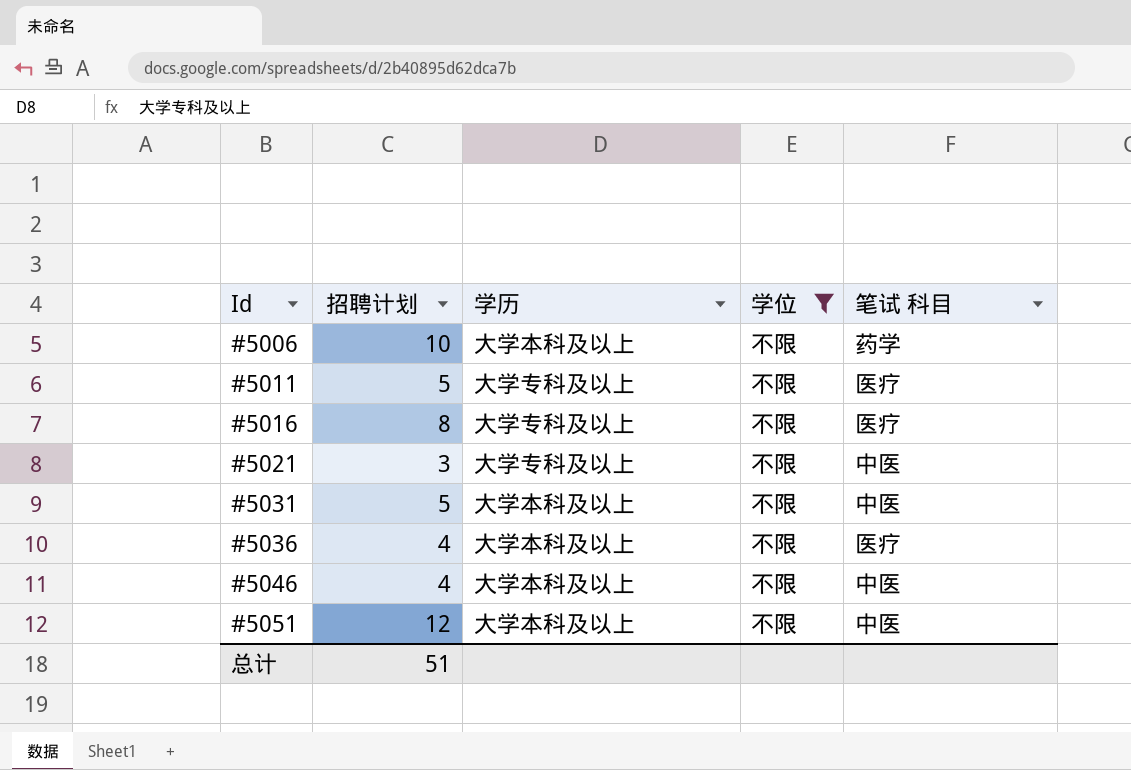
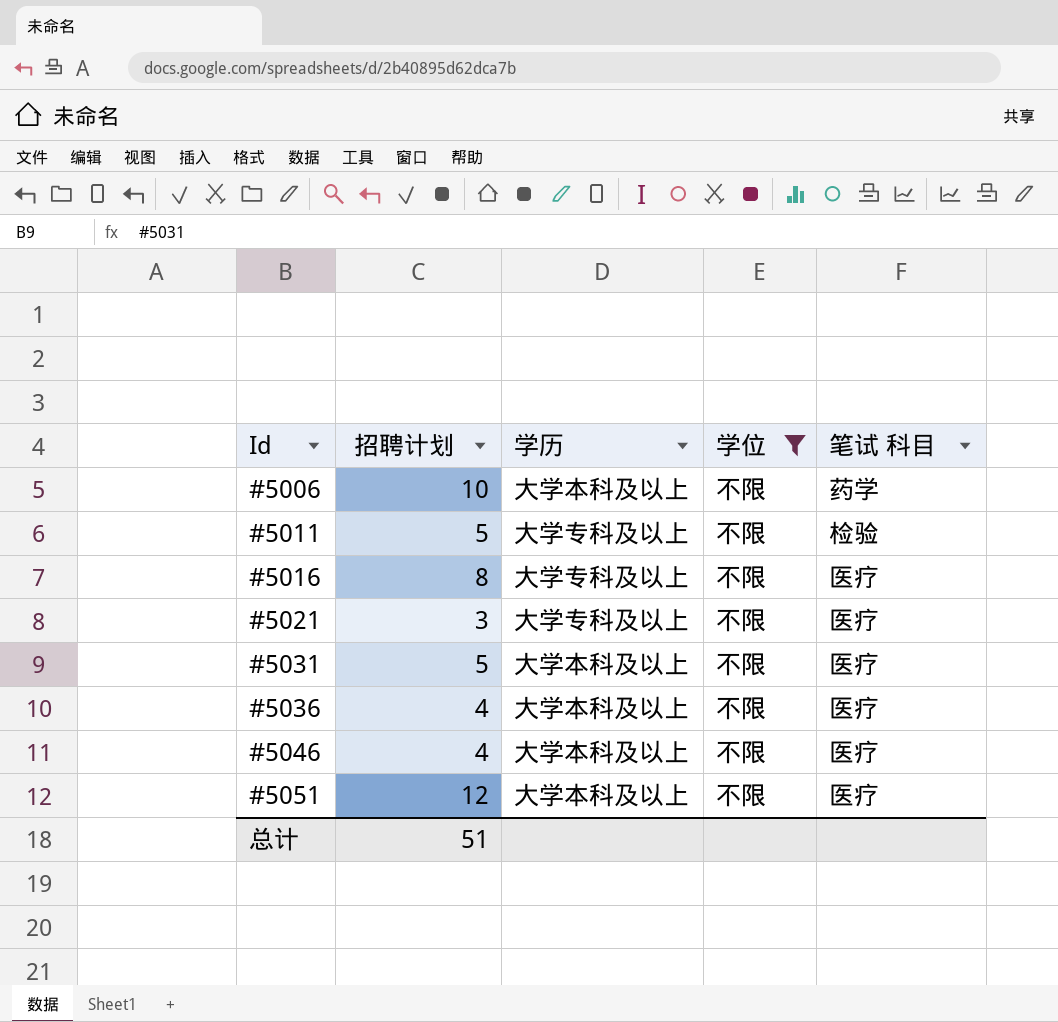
#5011 | 笔试 科目: 医疗 -> 检验
#5021 | 笔试 科目: 中医 -> 医疗
#5031 | 笔试 科目: 中医 -> 医疗
#5046 | 笔试 科目: 中医 -> 医疗
#5051 | 笔试 科目: 中医 -> 医疗

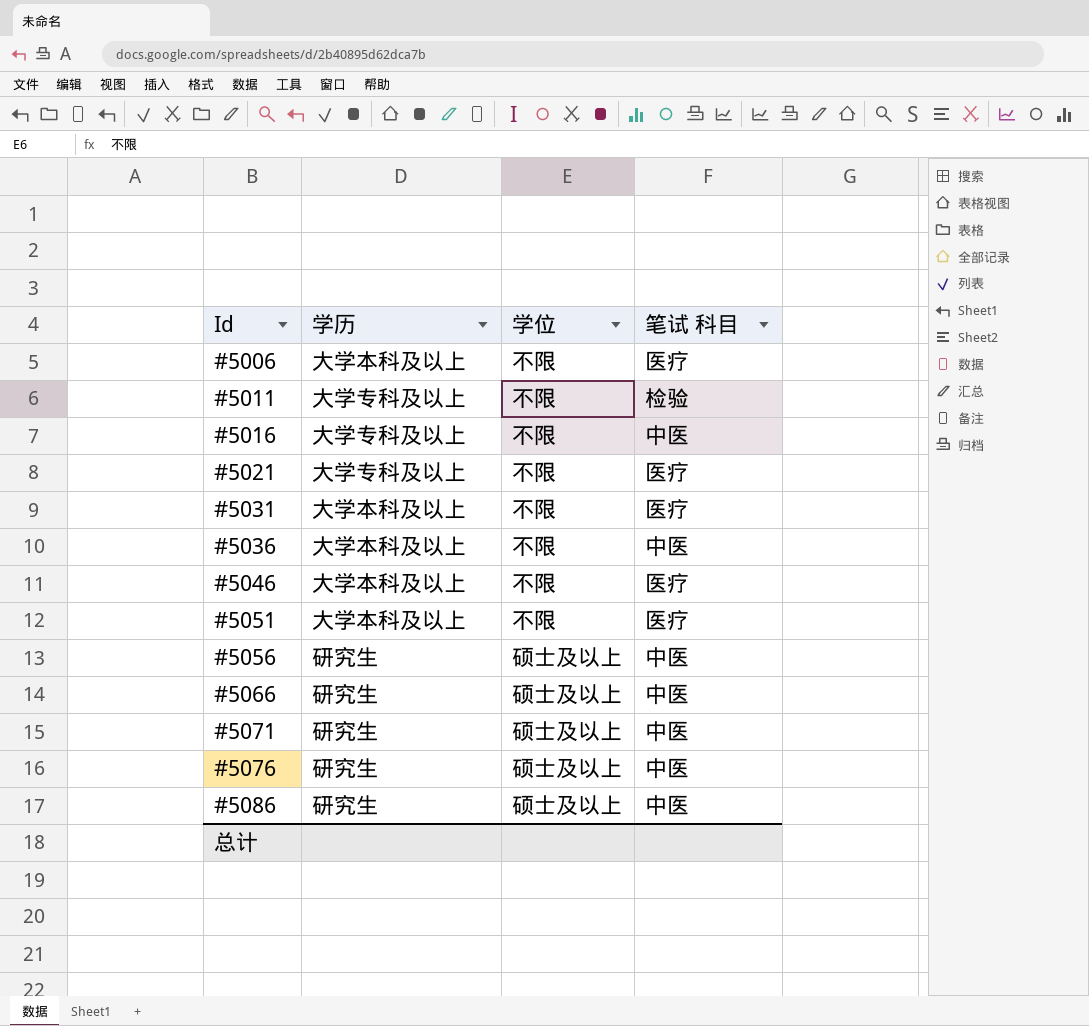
filter: 学位 = 不限 -> none
column 招聘计划 | position: 2 -> none
#5006 | 笔试 科目: 药学 -> 医疗
#5016 | 笔试 科目: 医疗 -> 中医
#5036 | 笔试 科目: 医疗 -> 中医

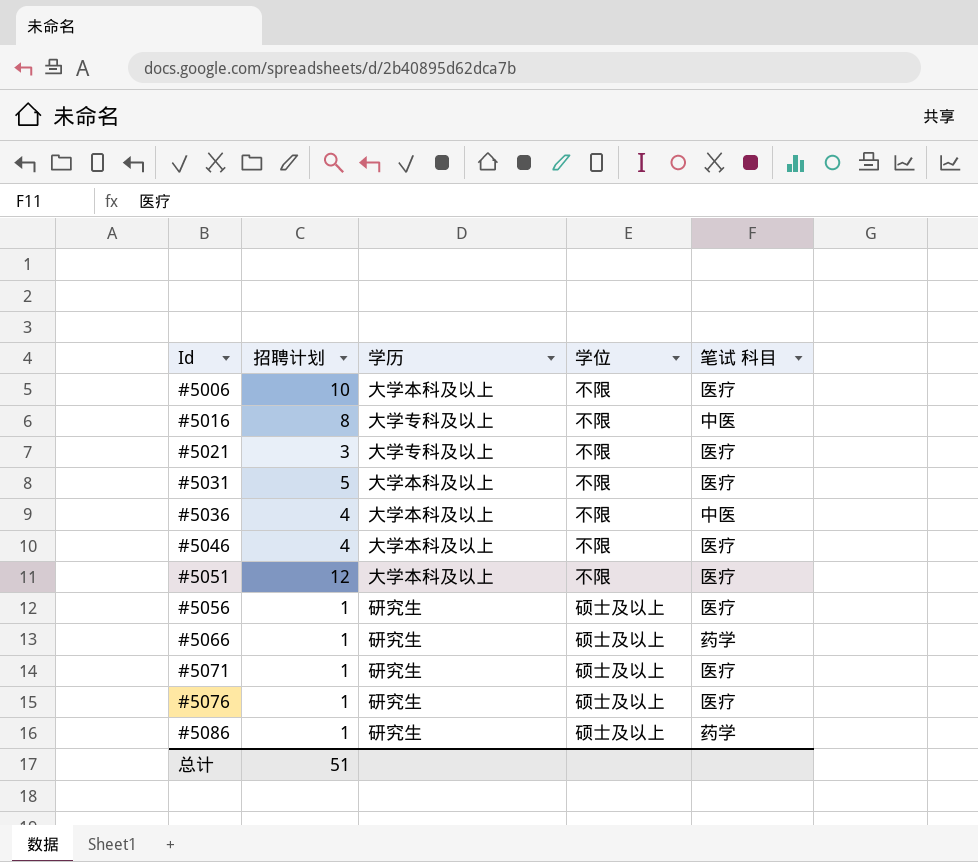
column 招聘计划 | position: none -> 2
row #5011: 大学专科及以上 | 不限 | 检验 -> none
#5056 | 笔试 科目: 中医 -> 医疗
#5066 | 笔试 科目: 中医 -> 药学
#5071 | 笔试 科目: 中医 -> 医疗
#5076 | 笔试 科目: 中医 -> 医疗
#5086 | 笔试 科目: 中医 -> 药学

